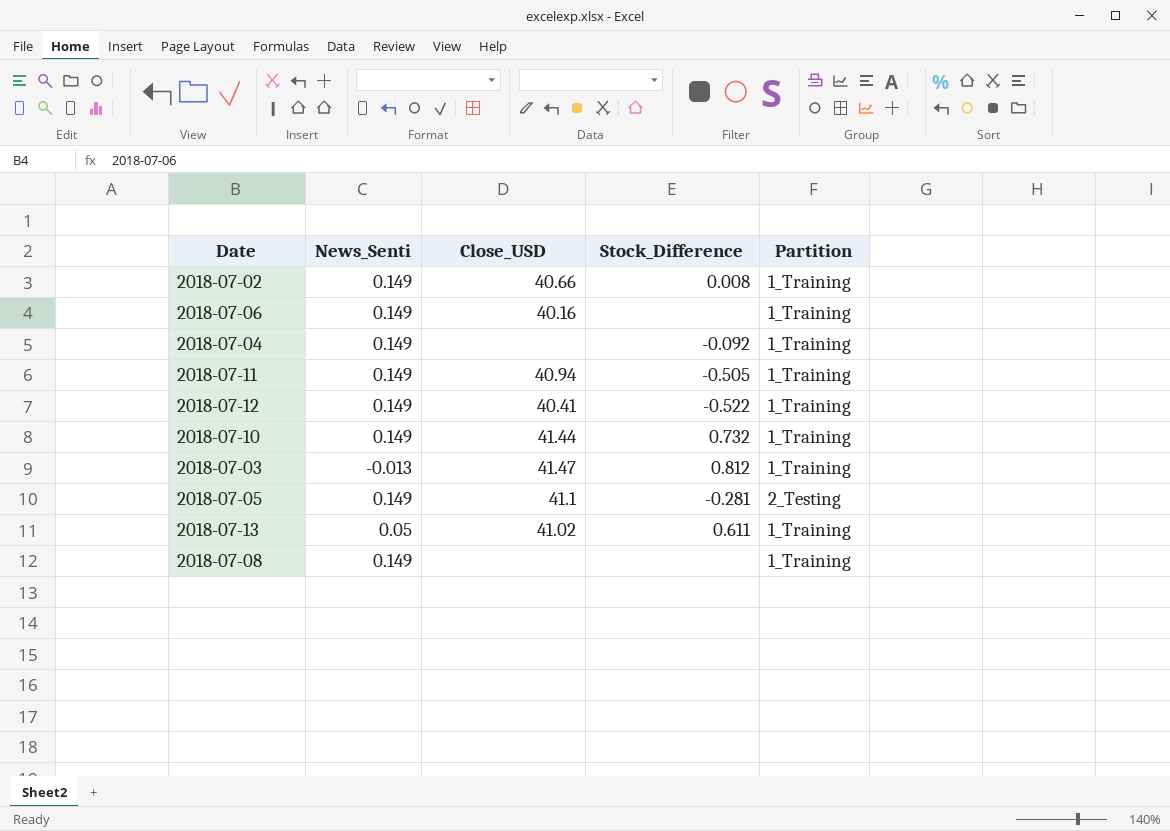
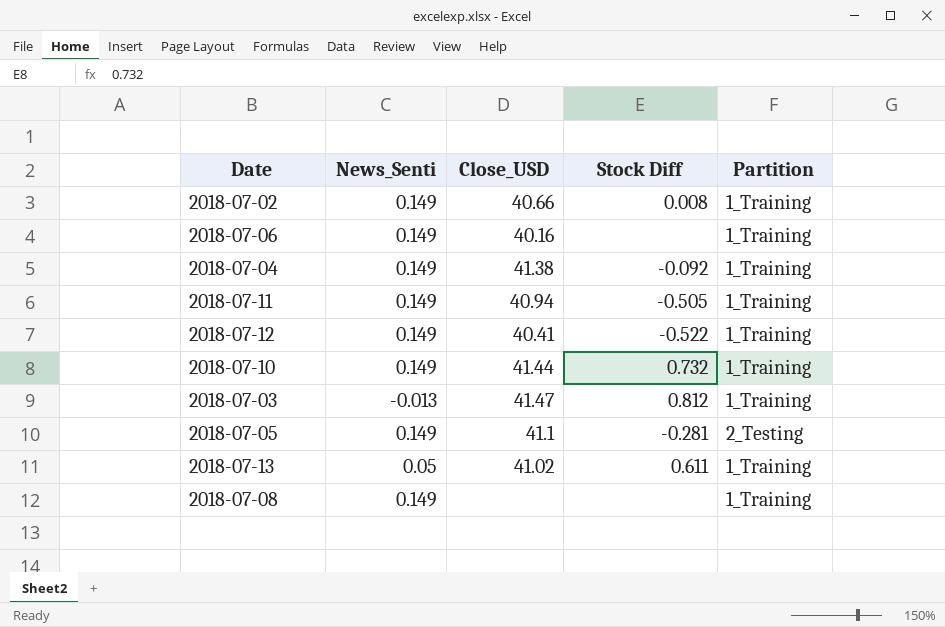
column name: Stock_Difference -> Stock Diff
2018-07-04 | Close_USD: none -> 41.38

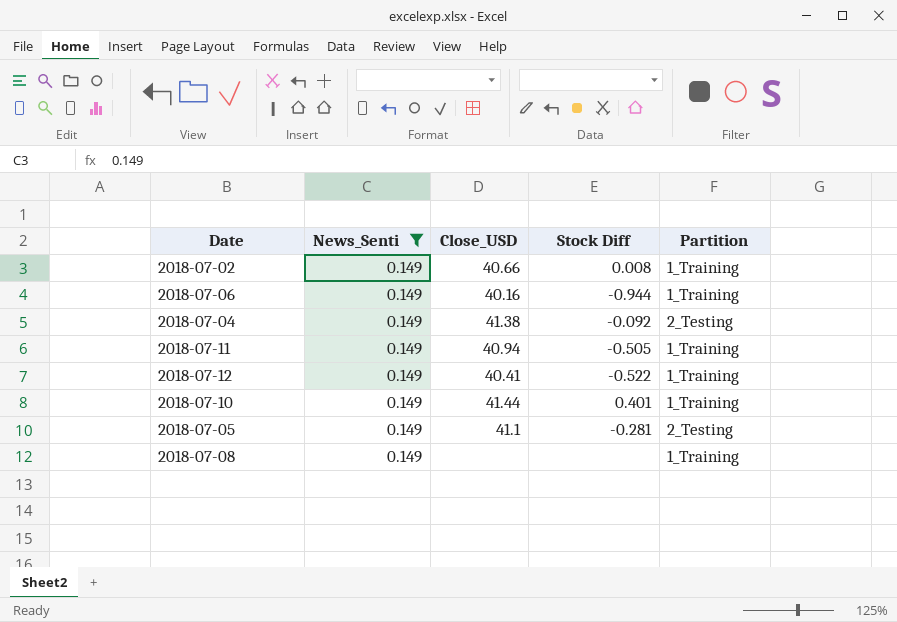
filter: none -> News_Senti = 0.149
2018-07-06 | Stock Diff: none -> -0.944
2018-07-04 | Partition: 1_Training -> 2_Testing
2018-07-10 | Stock Diff: 0.732 -> 0.401

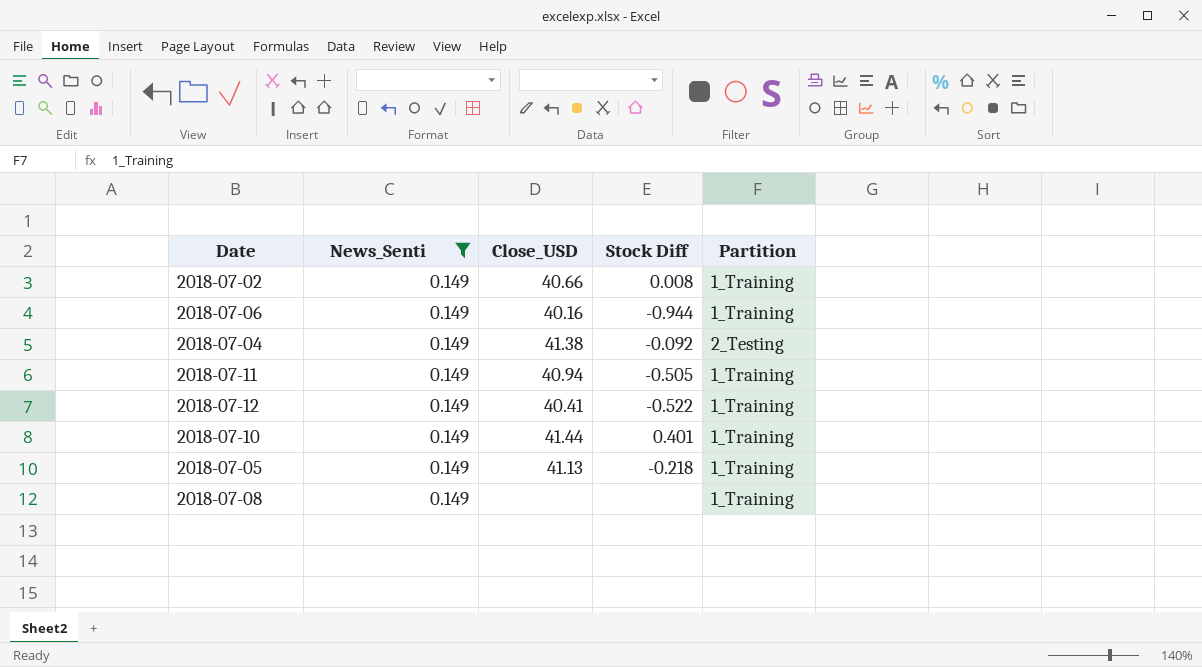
2018-07-05 | Close_USD: 41.1 -> 41.13
2018-07-05 | Stock Diff: -0.281 -> -0.218
2018-07-05 | Partition: 2_Testing -> 1_Training

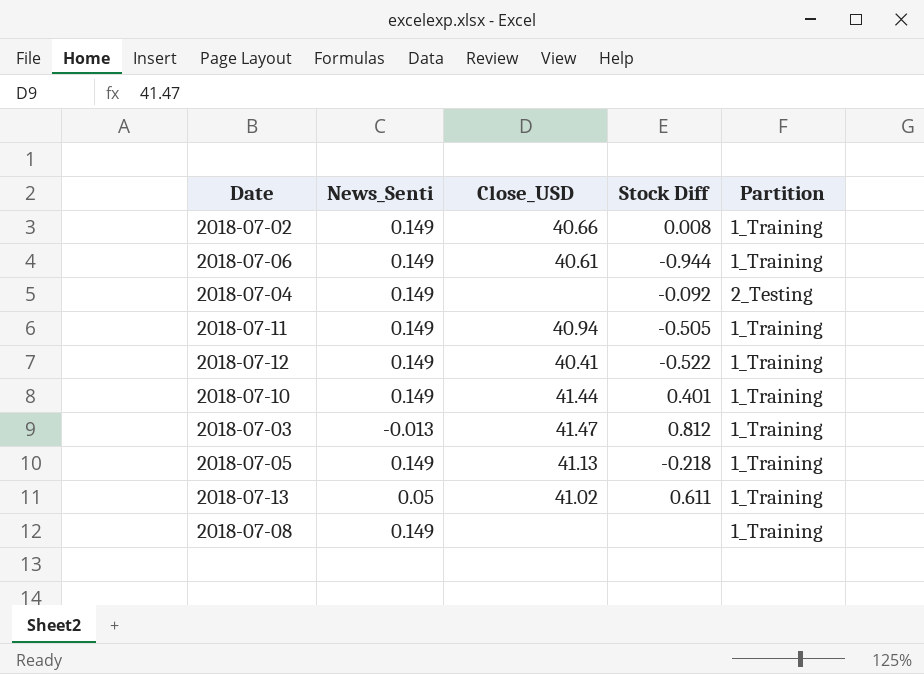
filter: News_Senti = 0.149 -> none
2018-07-06 | Close_USD: 40.16 -> 40.61
2018-07-04 | Close_USD: 41.38 -> none

